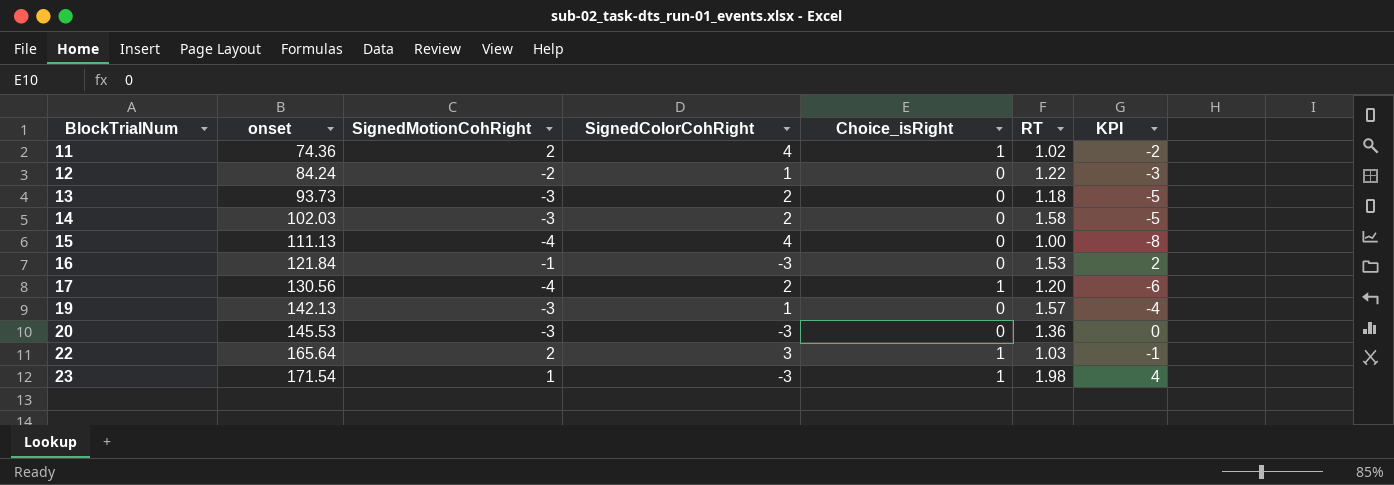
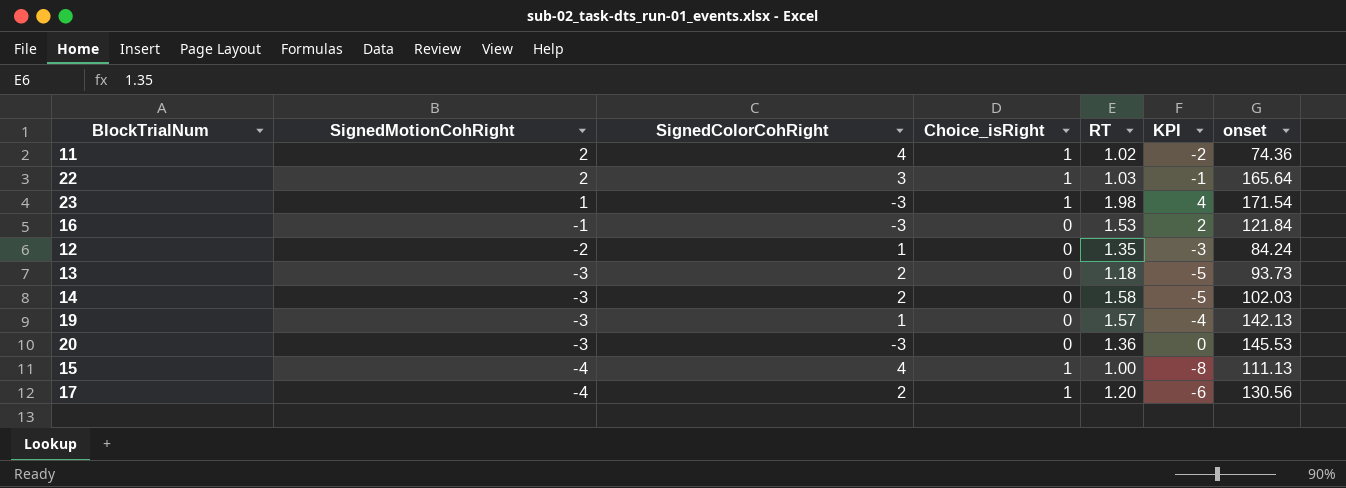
row order: BlockTrialNum ascending -> SignedMotionCohRight descending
column onset | position: 2 -> 7
12 | RT: 1.22 -> 1.35
15 | Choice_isRight: 0 -> 1

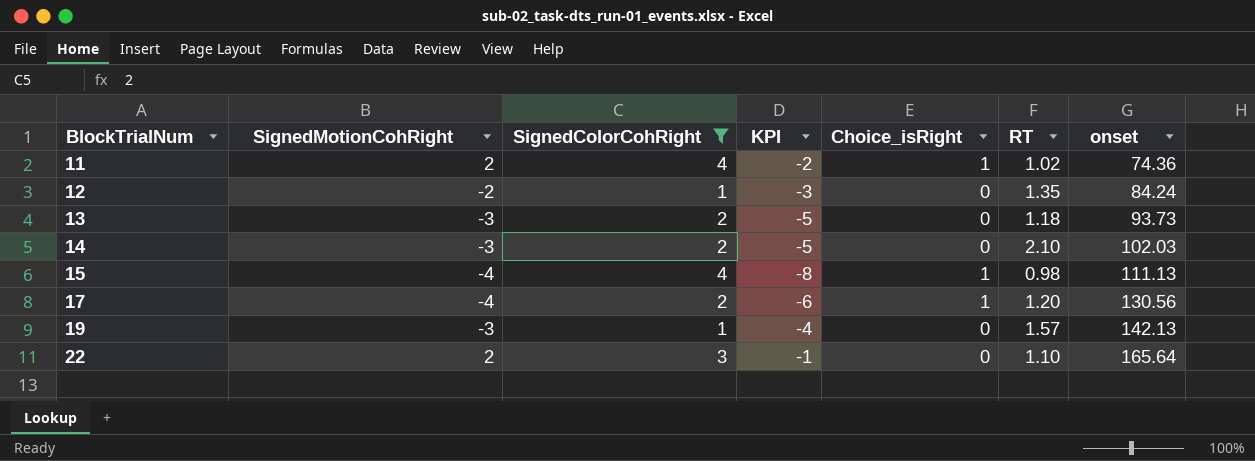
filter: none -> SignedColorCohRight != -3
row order: SignedMotionCohRight descending -> BlockTrialNum ascending
column KPI | position: 6 -> 4
14 | RT: 1.58 -> 2.10
15 | RT: 1.00 -> 0.98
22 | Choice_isRight: 1 -> 0
22 | RT: 1.03 -> 1.10

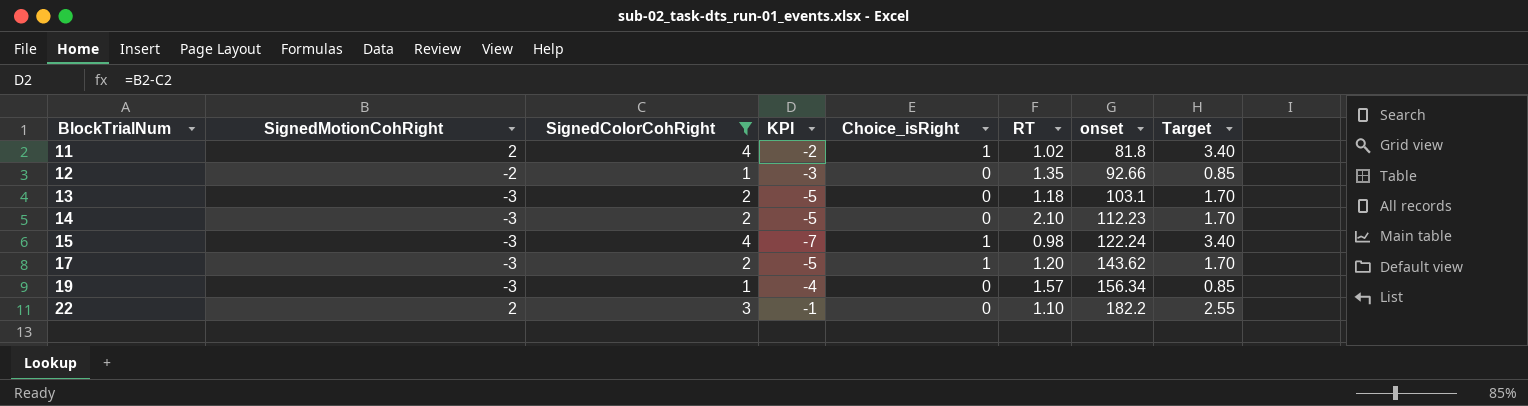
column Target | formula: none -> [SignedColorCohRight] * 0.85
11 | onset: 74.36 -> 81.8
12 | onset: 84.24 -> 92.66
13 | onset: 93.73 -> 103.1
14 | onset: 102.03 -> 112.23
15 | SignedMotionCohRight: -4 -> -3
15 | KPI: -8 -> -7
15 | onset: 111.13 -> 122.24
17 | SignedMotionCohRight: -4 -> -3
17 | KPI: -6 -> -5
17 | onset: 130.56 -> 143.62
19 | onset: 142.13 -> 156.34
22 | onset: 165.64 -> 182.2

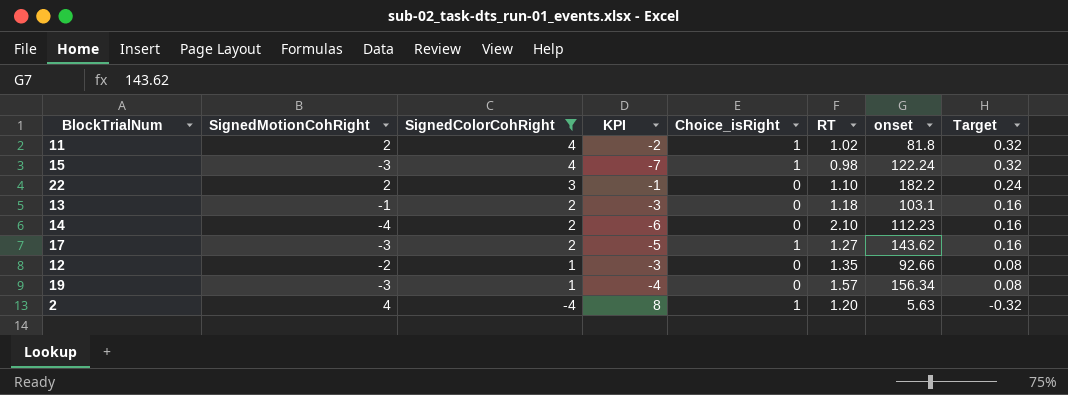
row order: BlockTrialNum ascending -> SignedColorCohRight descending
column Target | formula: [SignedColorCohRight] * 0.85 -> [SignedColorCohRight] * 0.08
13 | SignedMotionCohRight: -3 -> -1
13 | KPI: -5 -> -3
14 | SignedMotionCohRight: -3 -> -4
14 | KPI: -5 -> -6
17 | RT: 1.20 -> 1.27
row 2: none -> 4 | -4 | 8 | 1 | 1.20 | 5.63 | -0.32

